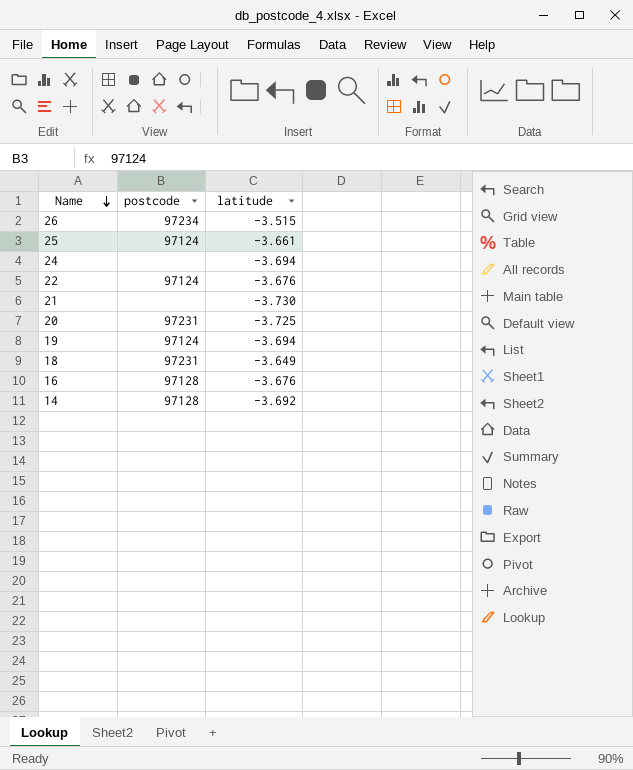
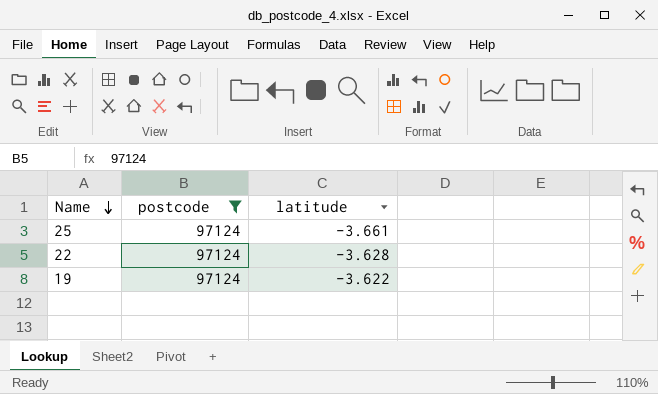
filter: none -> postcode = 97124
22 | latitude: -3.676 -> -3.628
19 | latitude: -3.694 -> -3.622

